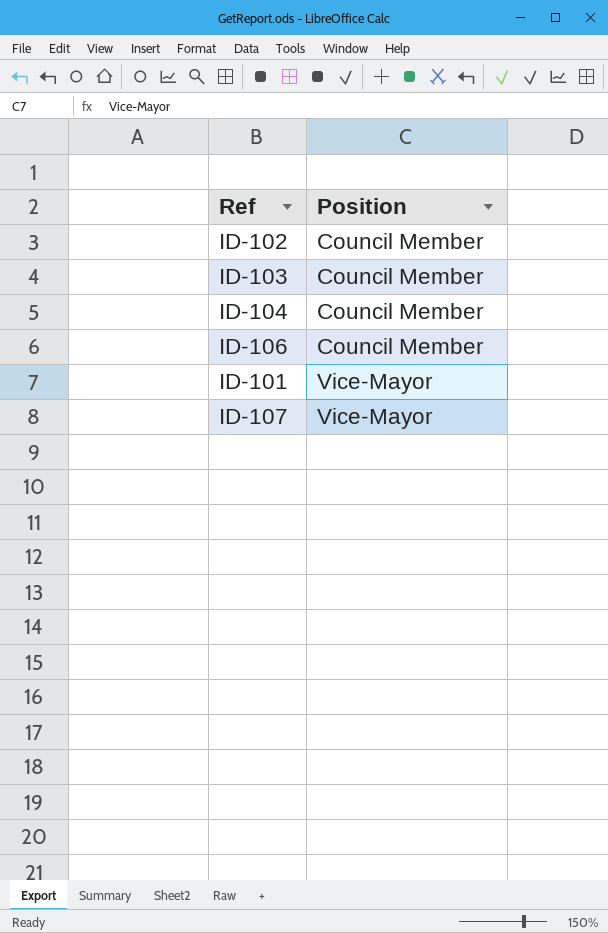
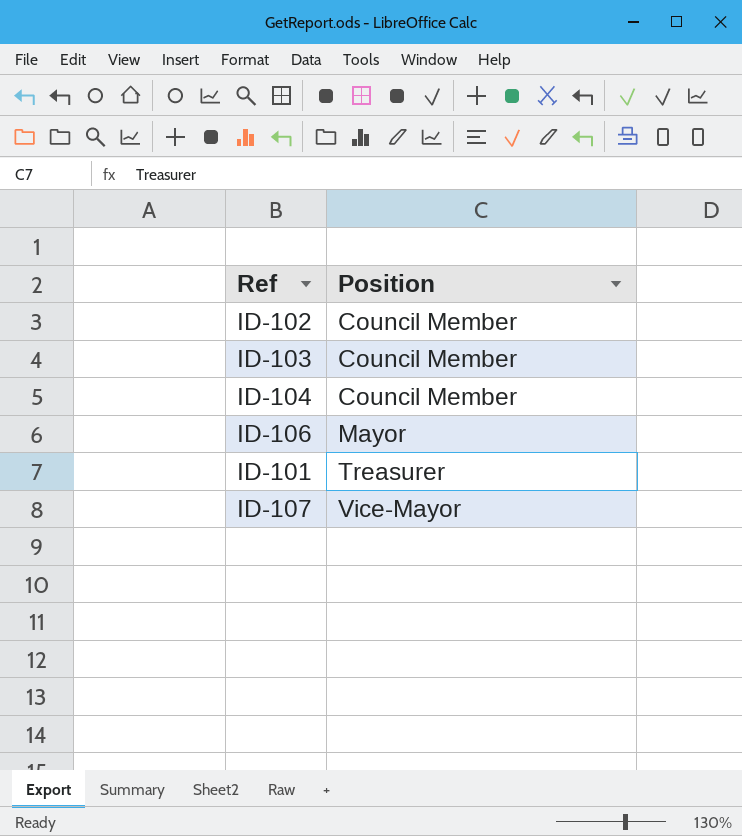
ID-106 | Position: Council Member -> Mayor
ID-101 | Position: Vice-Mayor -> Treasurer

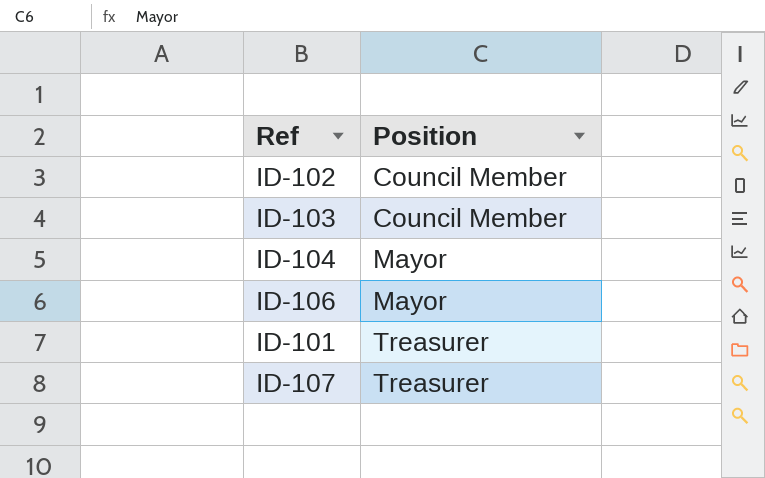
ID-104 | Position: Council Member -> Mayor
ID-107 | Position: Vice-Mayor -> Treasurer

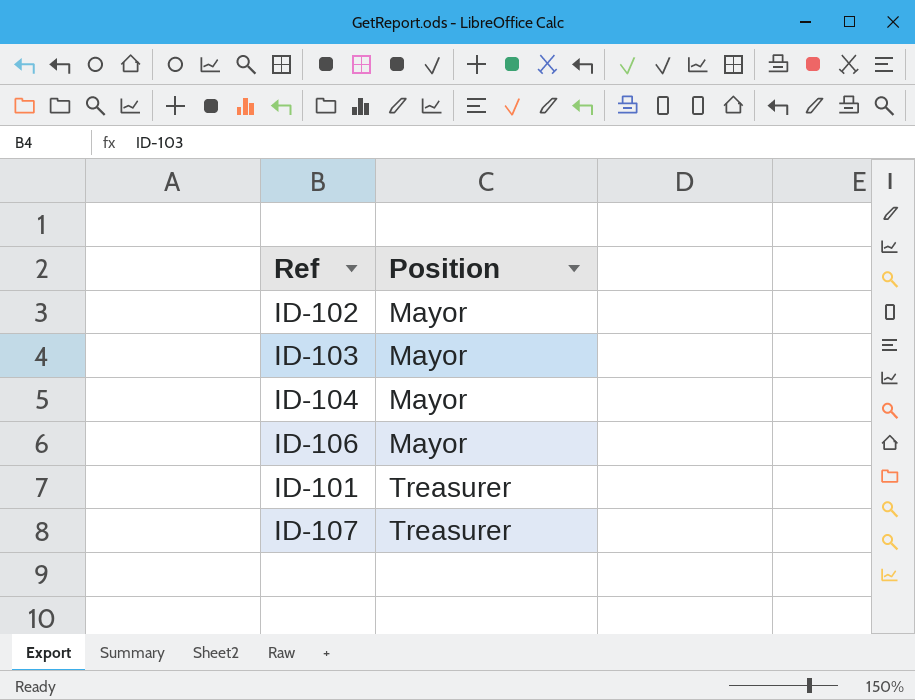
ID-102 | Position: Council Member -> Mayor
ID-103 | Position: Council Member -> Mayor

